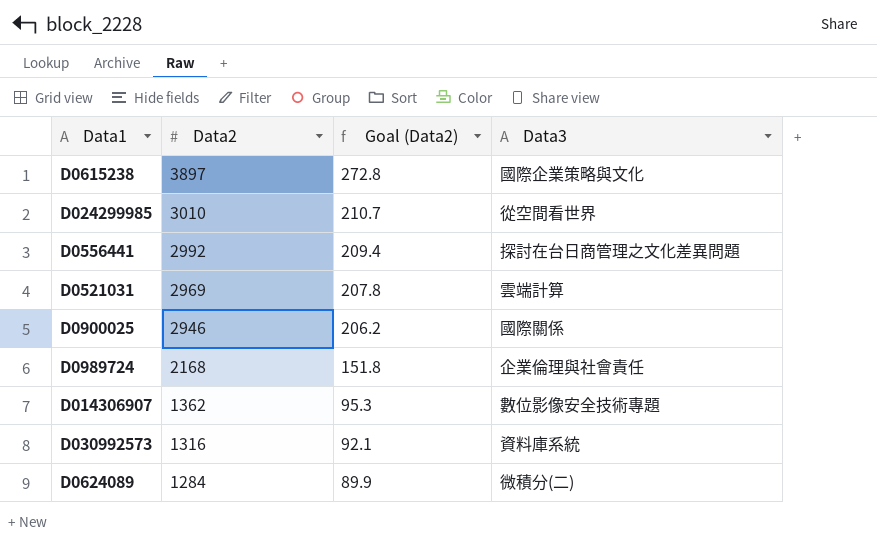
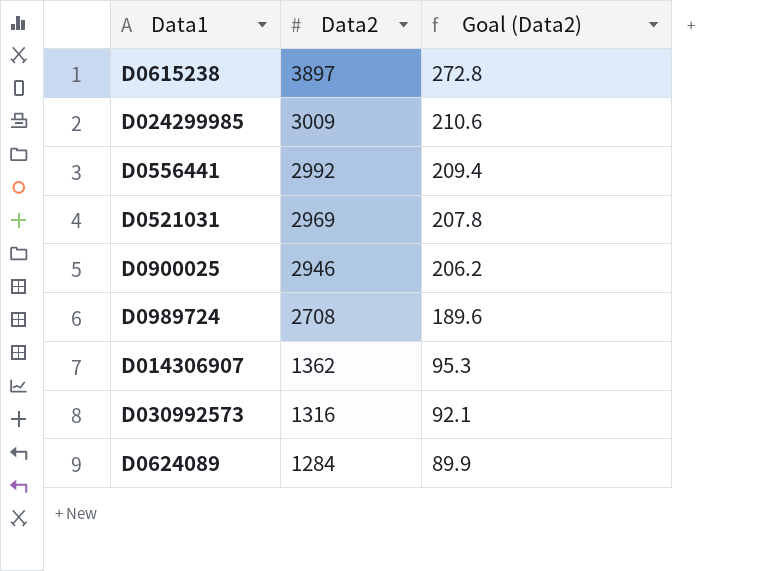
column Data3 | position: 4 -> none
D024299985 | Data2: 3010 -> 3009
D024299985 | Goal (Data2): 210.7 -> 210.6
D0989724 | Data2: 2168 -> 2708
D0989724 | Goal (Data2): 151.8 -> 189.6

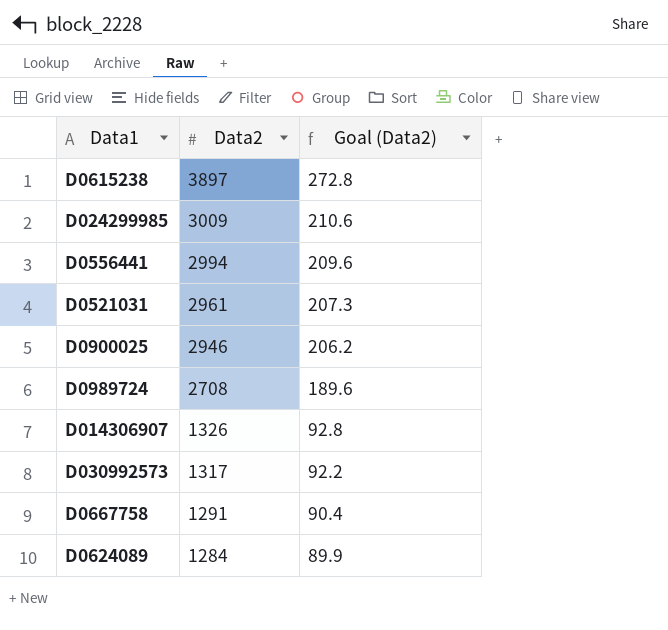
D0556441 | Data2: 2992 -> 2994
D0556441 | Goal (Data2): 209.4 -> 209.6
D0521031 | Data2: 2969 -> 2961
D0521031 | Goal (Data2): 207.8 -> 207.3
D014306907 | Data2: 1362 -> 1326
D014306907 | Goal (Data2): 95.3 -> 92.8
D030992573 | Data2: 1316 -> 1317
D030992573 | Goal (Data2): 92.1 -> 92.2
row D0667758: none -> 1291 | 90.4

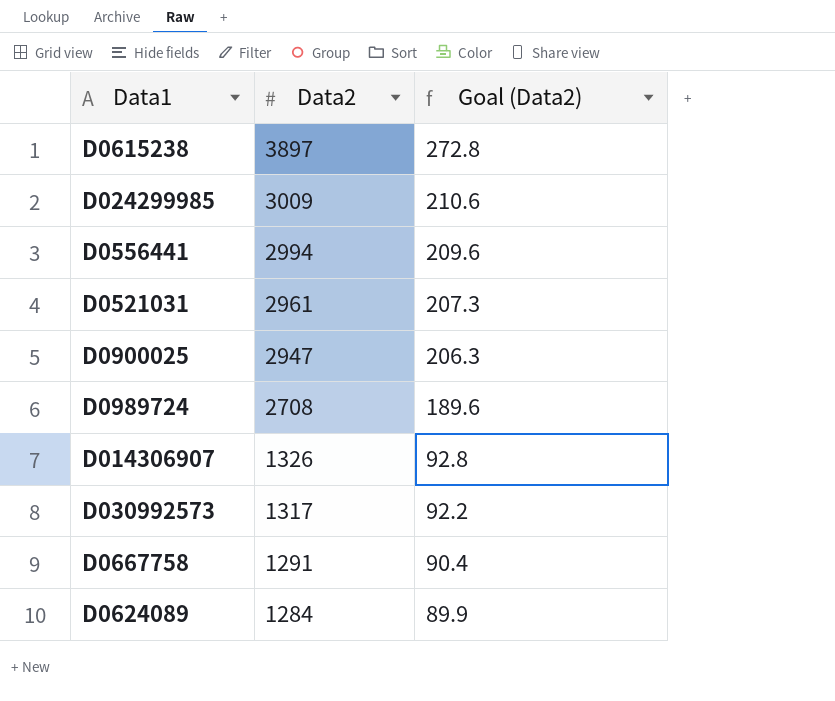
D0900025 | Data2: 2946 -> 2947
D0900025 | Goal (Data2): 206.2 -> 206.3

